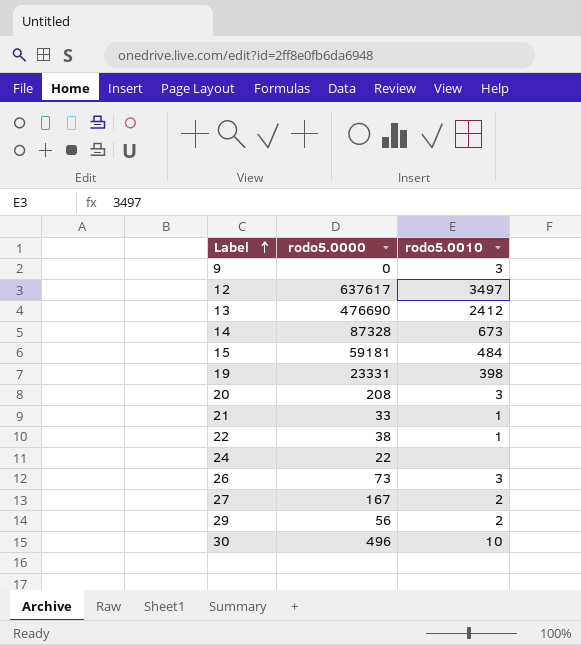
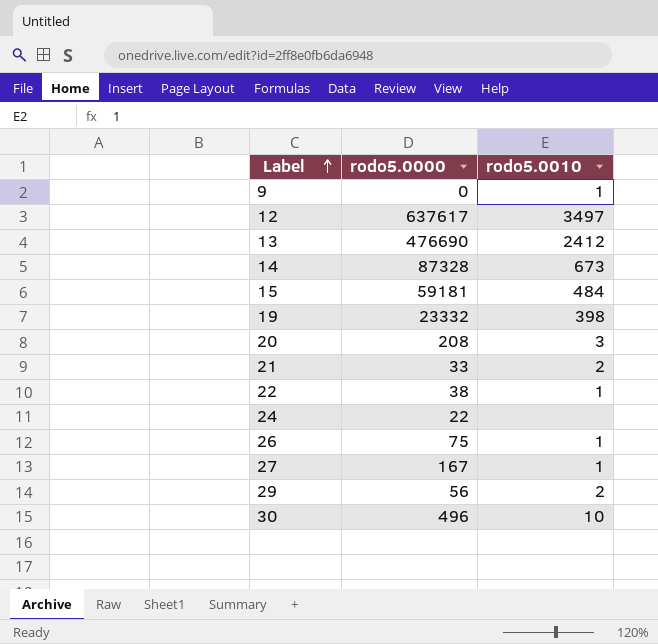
9 | rodo5.0010: 3 -> 1
19 | rodo5.0000: 23331 -> 23332
21 | rodo5.0010: 1 -> 2
26 | rodo5.0000: 73 -> 75
26 | rodo5.0010: 3 -> 1
27 | rodo5.0010: 2 -> 1

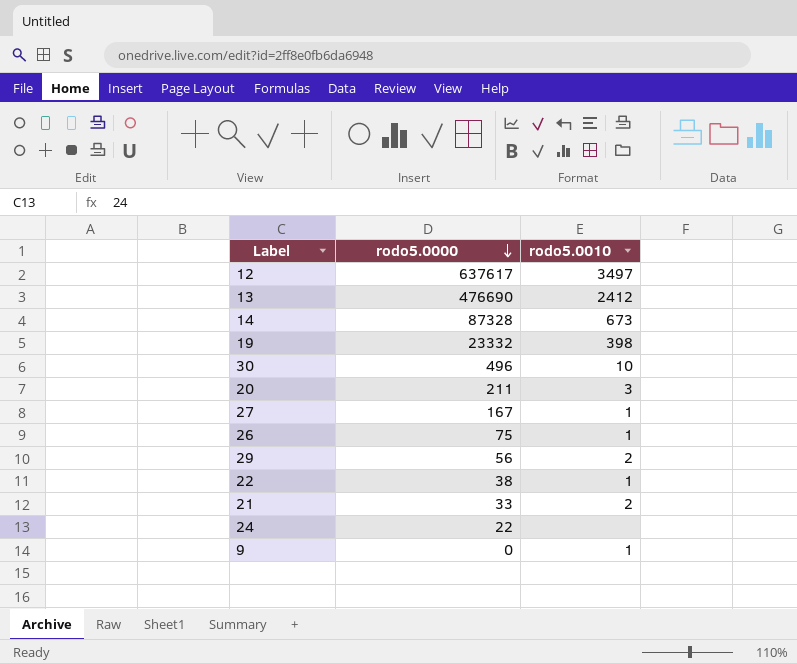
row order: Label ascending -> rodo5.0000 descending
row 15: 59181 | 484 -> none
20 | rodo5.0000: 208 -> 211

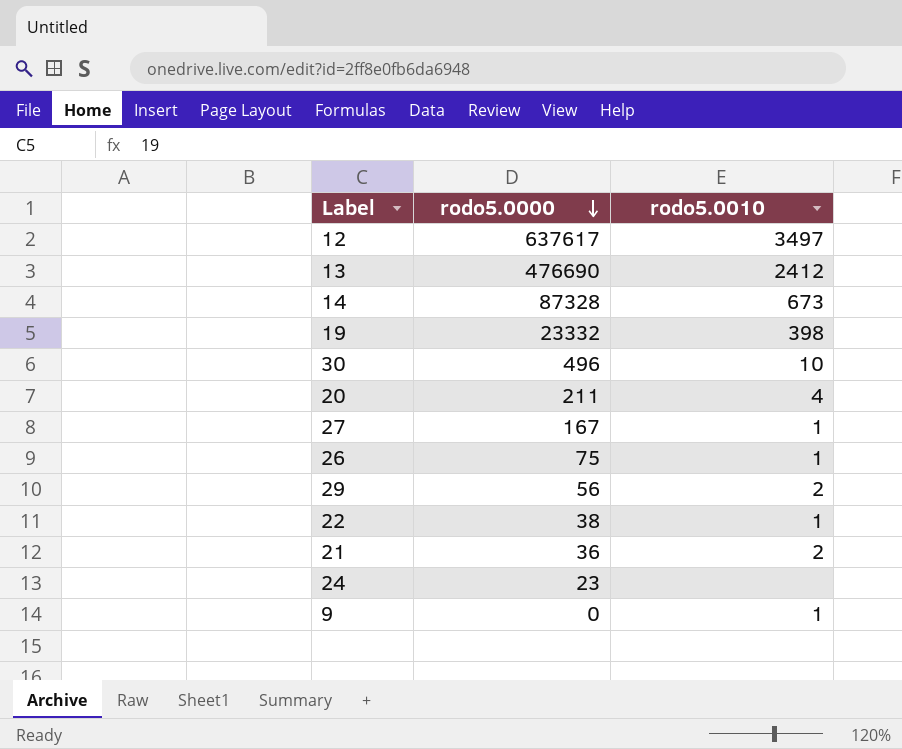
20 | rodo5.0010: 3 -> 4
21 | rodo5.0000: 33 -> 36
24 | rodo5.0000: 22 -> 23

